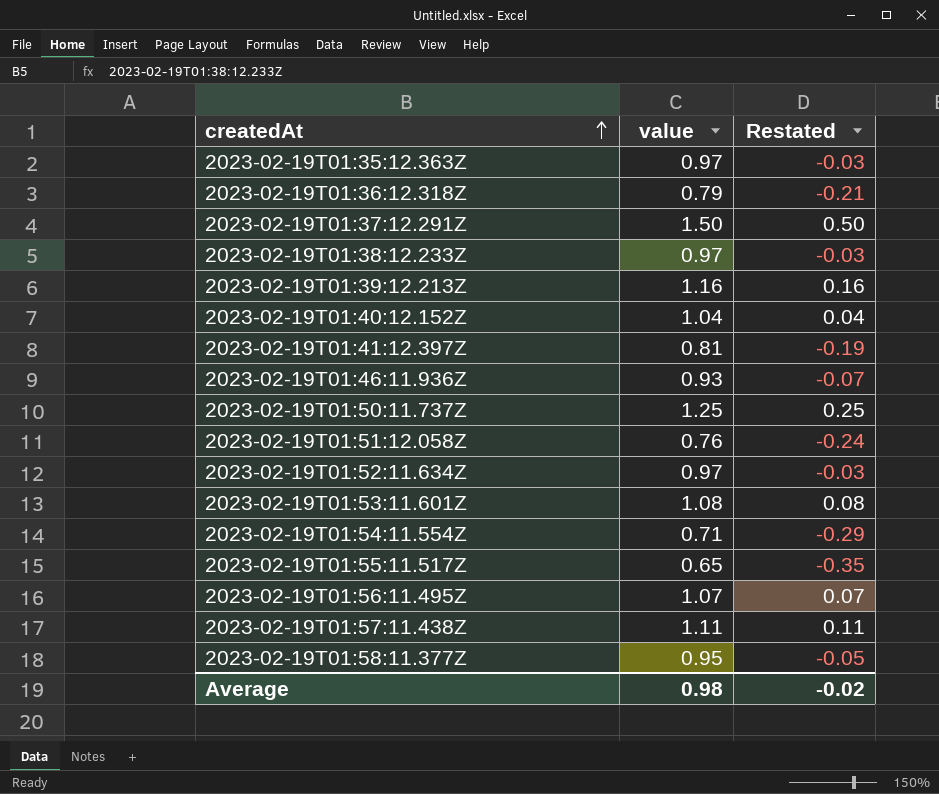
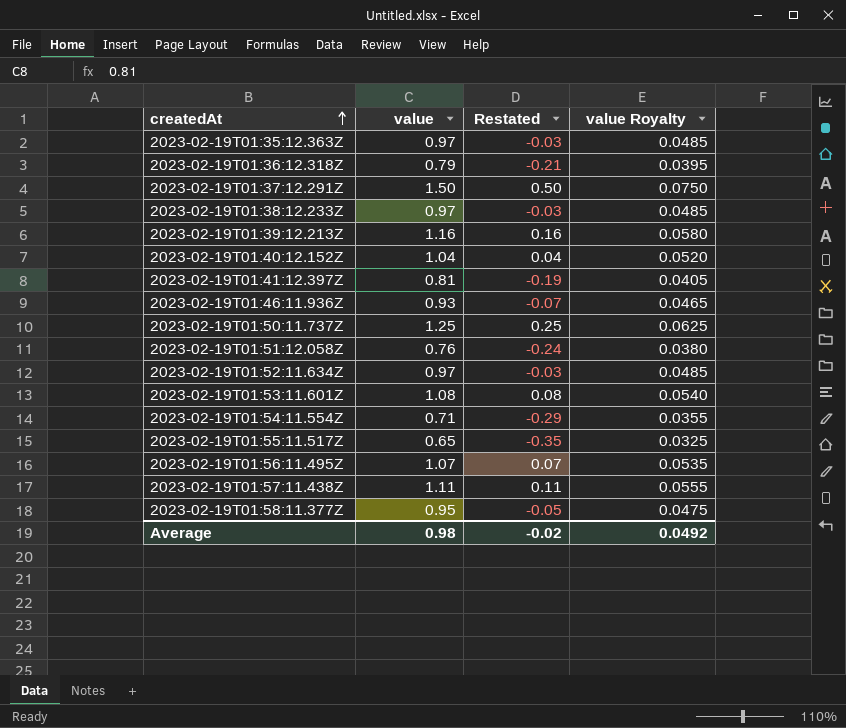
column value Royalty | formula: none -> [value] * 0.05

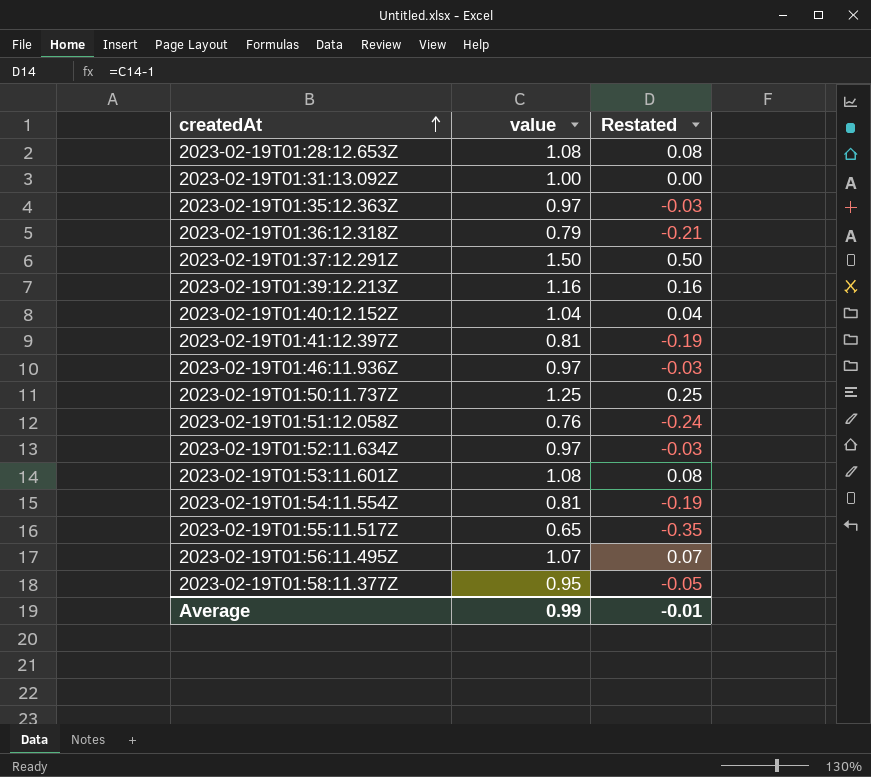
column value Royalty | formula: [value] * 0.05 -> none
row 2023-02-19T01:38:12.233Z: 0.97 | -0.03 | 0.0485 -> none
row 2023-02-19T01:57:11.438Z: 1.11 | 0.11 | 0.0555 -> none
row 2023-02-19T01:28:12.653Z: none -> 1.08 | 0.08
row 2023-02-19T01:31:13.092Z: none -> 1.00 | 0.00
2023-02-19T01:46:11.936Z | value: 0.93 -> 0.97
2023-02-19T01:46:11.936Z | Restated: -0.07 -> -0.03
2023-02-19T01:54:11.554Z | value: 0.71 -> 0.81
2023-02-19T01:54:11.554Z | Restated: -0.29 -> -0.19
Average | value: 0.98 -> 0.99
Average | Restated: -0.02 -> -0.01

